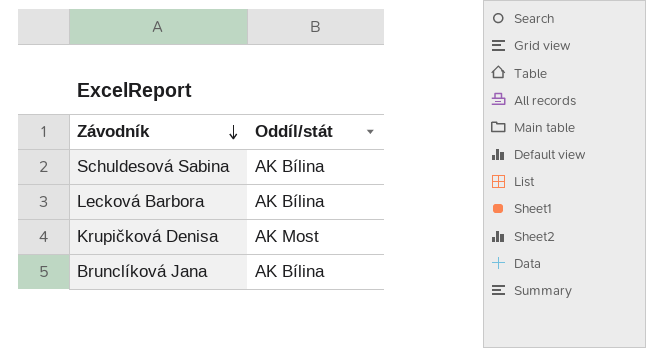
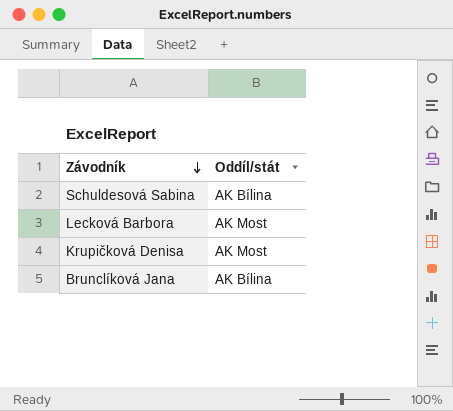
Lecková Barbora | Oddíl/stát: AK Bílina -> AK Most

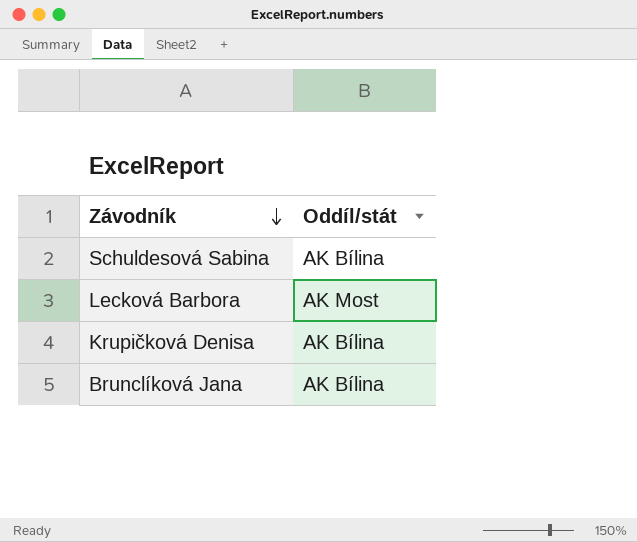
Krupičková Denisa | Oddíl/stát: AK Most -> AK Bílina

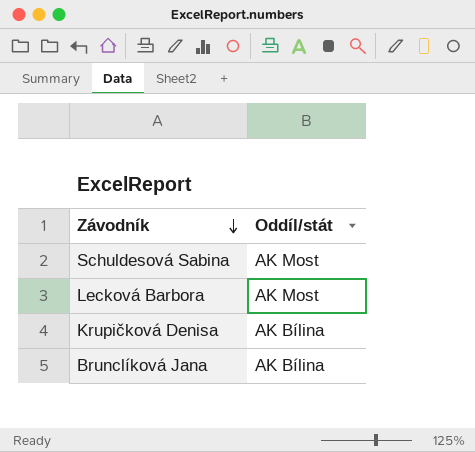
Schuldesová Sabina | Oddíl/stát: AK Bílina -> AK Most

